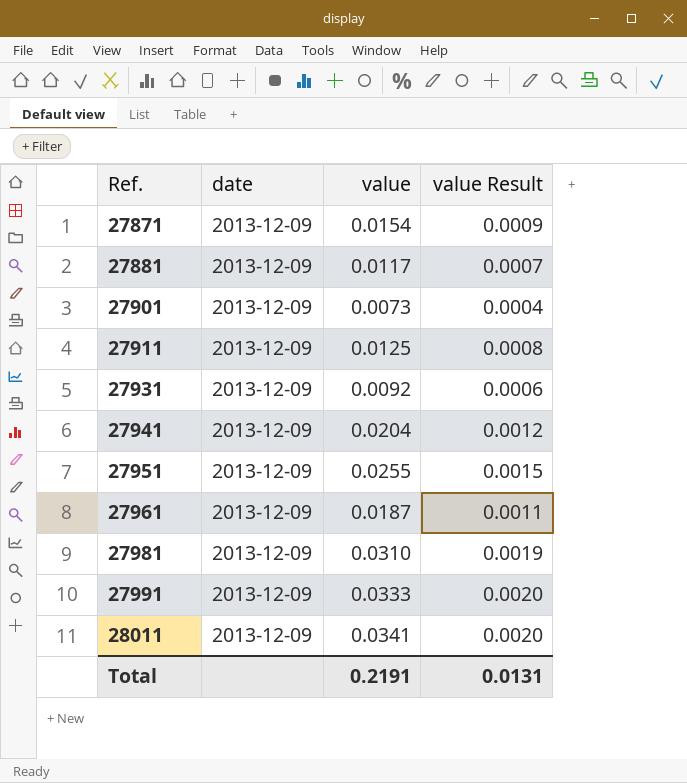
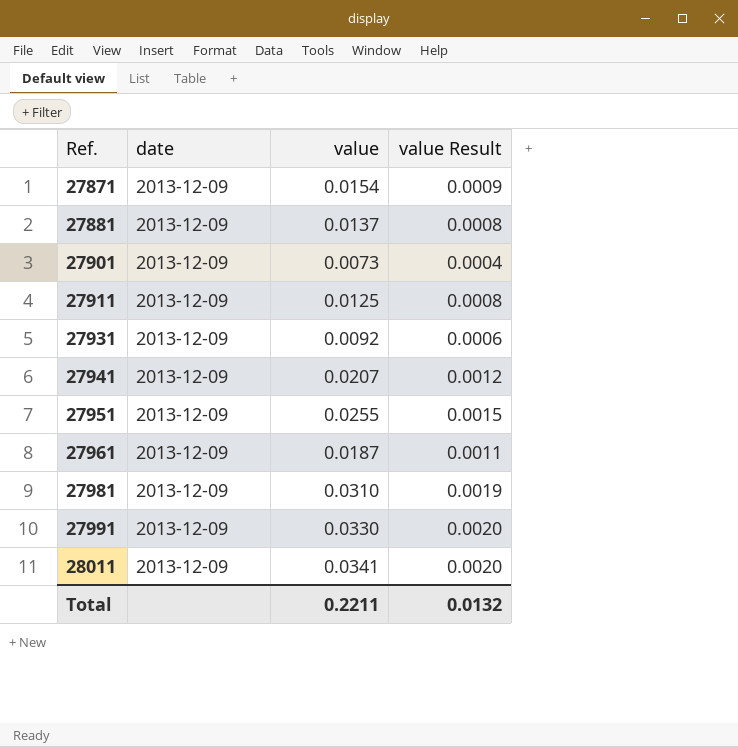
27881 | value: 0.0117 -> 0.0137
27881 | value Result: 0.0007 -> 0.0008
27941 | value: 0.0204 -> 0.0207
27991 | value: 0.0333 -> 0.0330
Total | value: 0.2191 -> 0.2211
Total | value Result: 0.0131 -> 0.0132

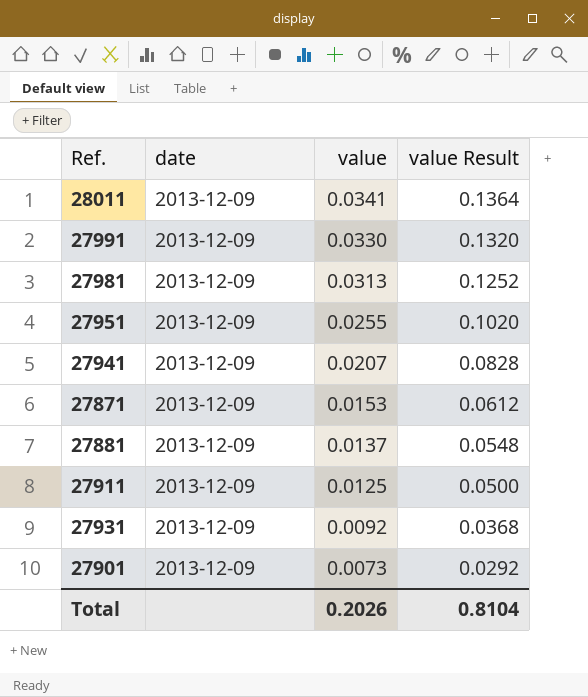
row order: Ref. ascending -> value descending
column value Result | formula: [value] * 0.06 -> [value] * 4
row 27961: 2013-12-09 | 0.0187 | 0.0011 -> none
27981 | value: 0.0310 -> 0.0313
27871 | value: 0.0154 -> 0.0153
Total | value: 0.2211 -> 0.2026
Total | value Result: 0.0132 -> 0.8104

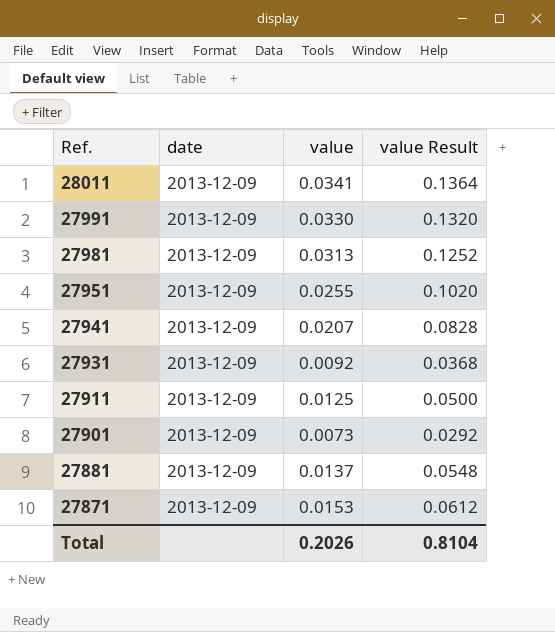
row order: value descending -> Ref. descending

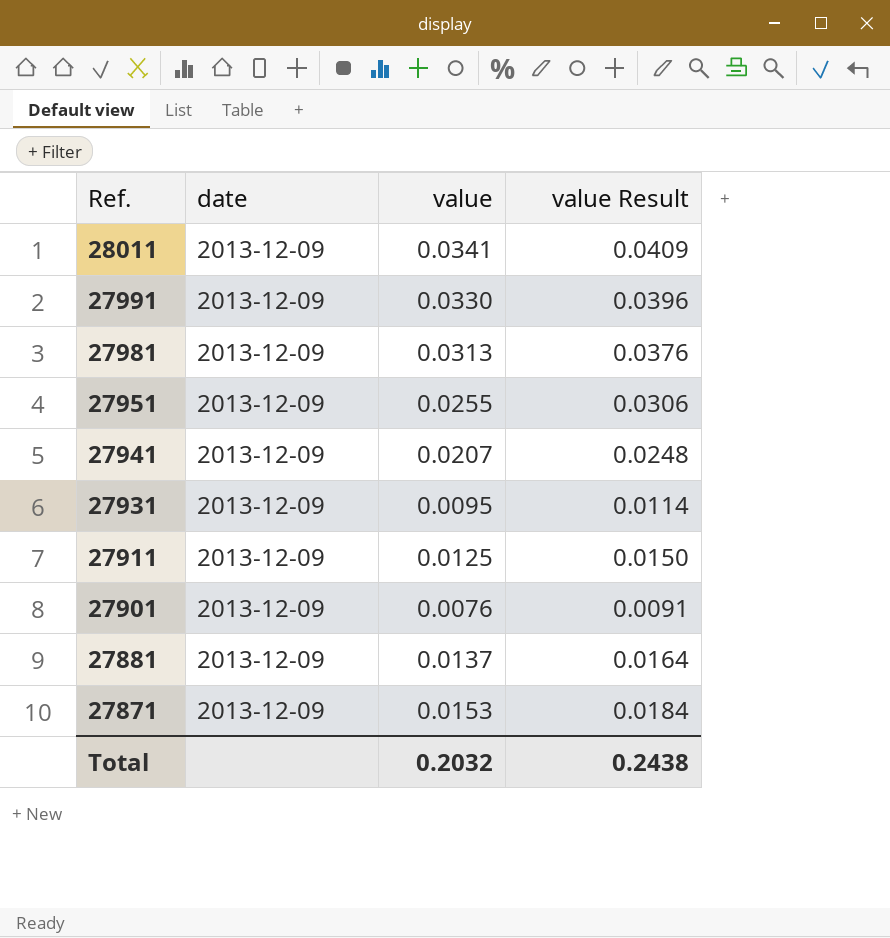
column value Result | formula: [value] * 4 -> [value] * 1.2
27931 | value: 0.0092 -> 0.0095
27901 | value: 0.0073 -> 0.0076
Total | value: 0.2026 -> 0.2032
Total | value Result: 0.8104 -> 0.2438

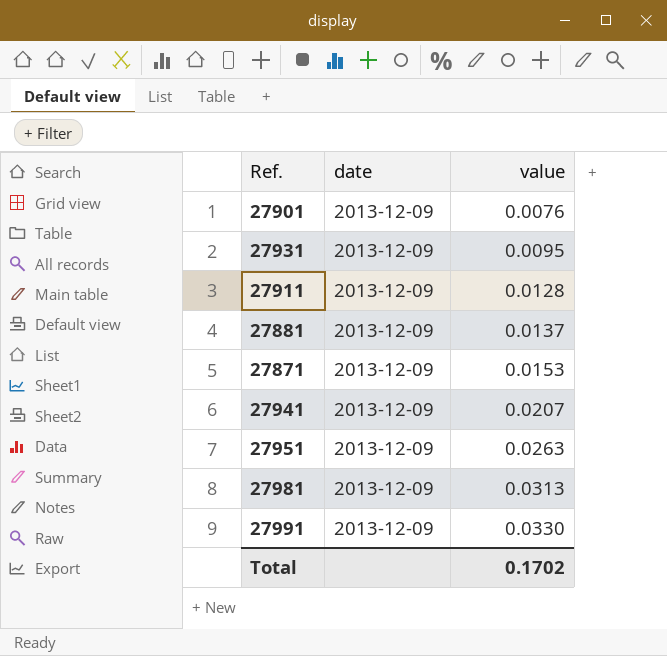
row order: Ref. descending -> value ascending
column value Result | formula: [value] * 1.2 -> none
row 28011: 2013-12-09 | 0.0341 | 0.0409 -> none
27911 | value: 0.0125 -> 0.0128
27951 | value: 0.0255 -> 0.0263
Total | value: 0.2032 -> 0.1702

